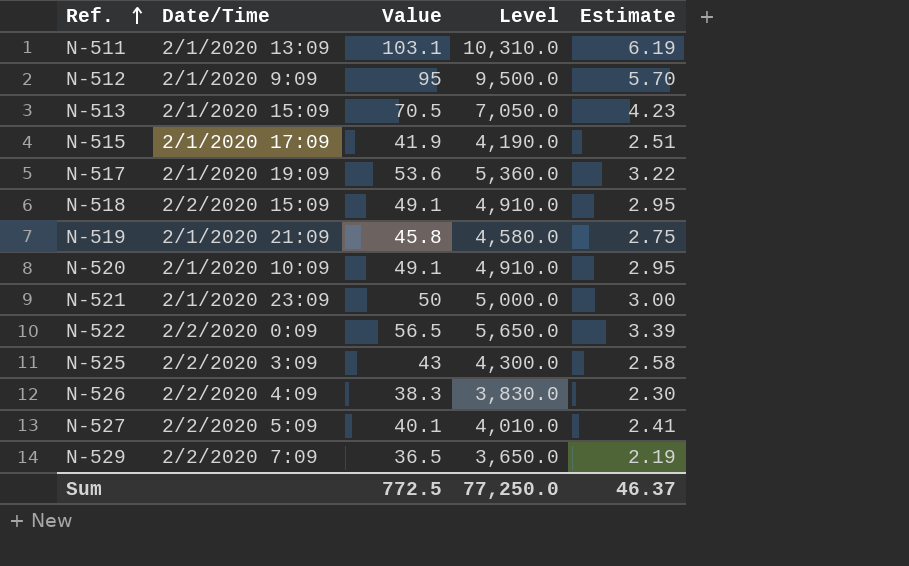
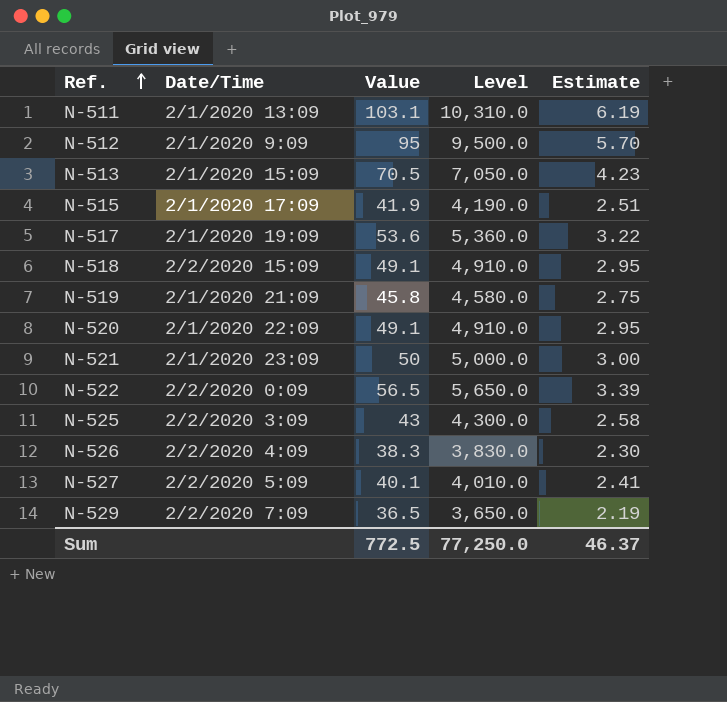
N-520 | Date/Time: 2/1/2020 10:09 -> 2/1/2020 22:09

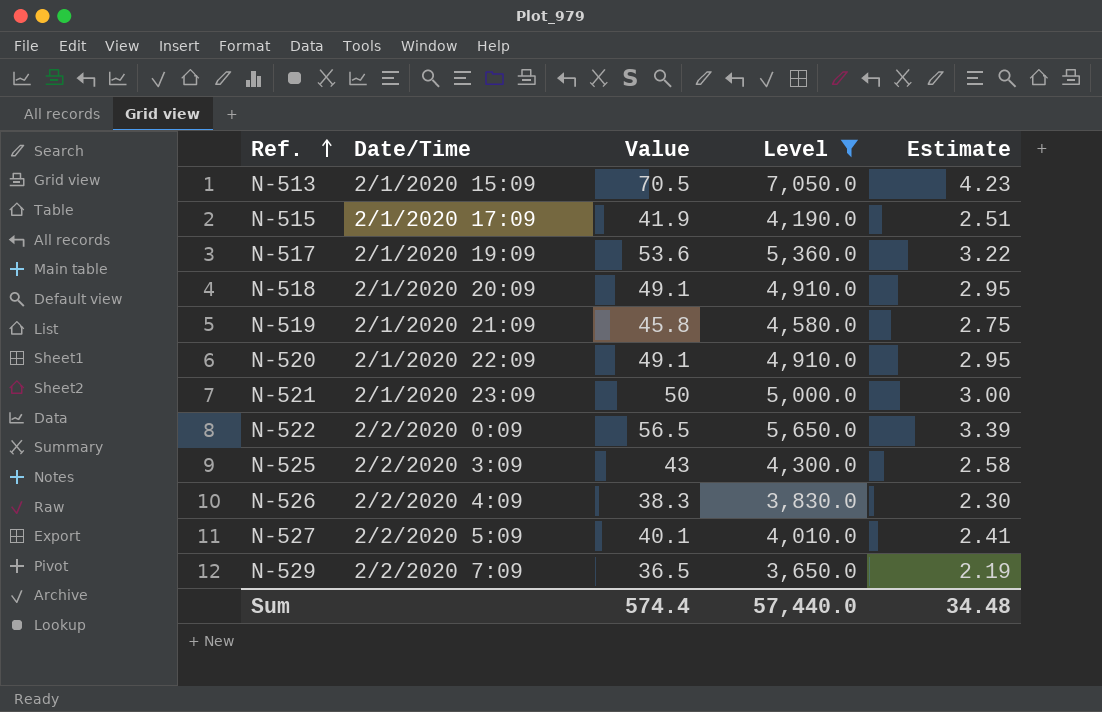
filter: none -> Level <= 7,050.0
N-518 | Date/Time: 2/2/2020 15:09 -> 2/1/2020 20:09
Sum | Value: 772.5 -> 574.4
Sum | Level: 77,250.0 -> 57,440.0
Sum | Estimate: 46.37 -> 34.48

